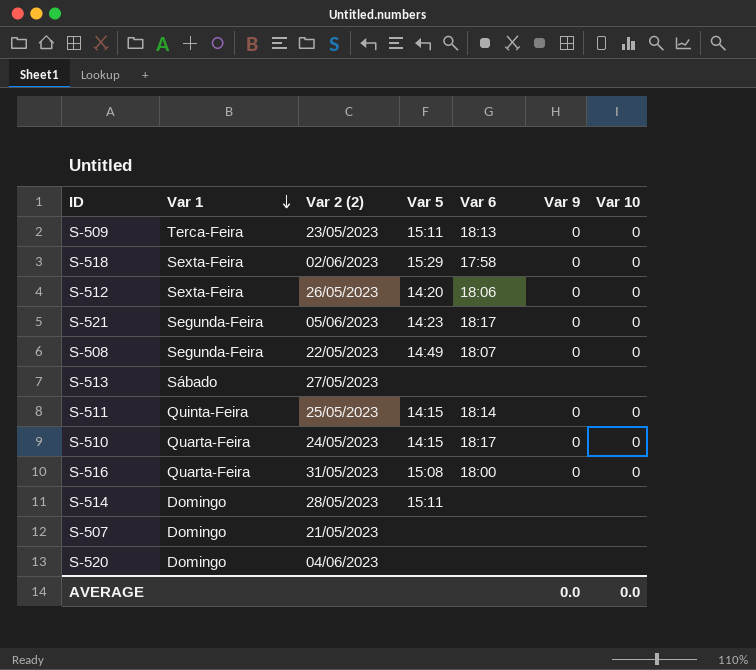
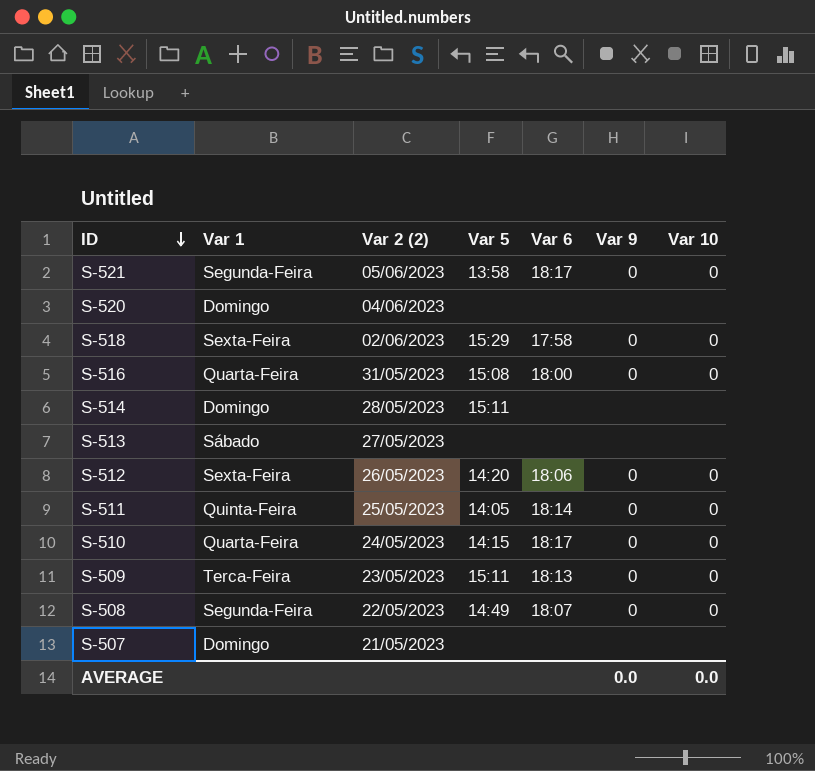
row order: Var 1 descending -> ID descending
S-521 | Var 5: 14:23 -> 13:58
S-511 | Var 5: 14:15 -> 14:05

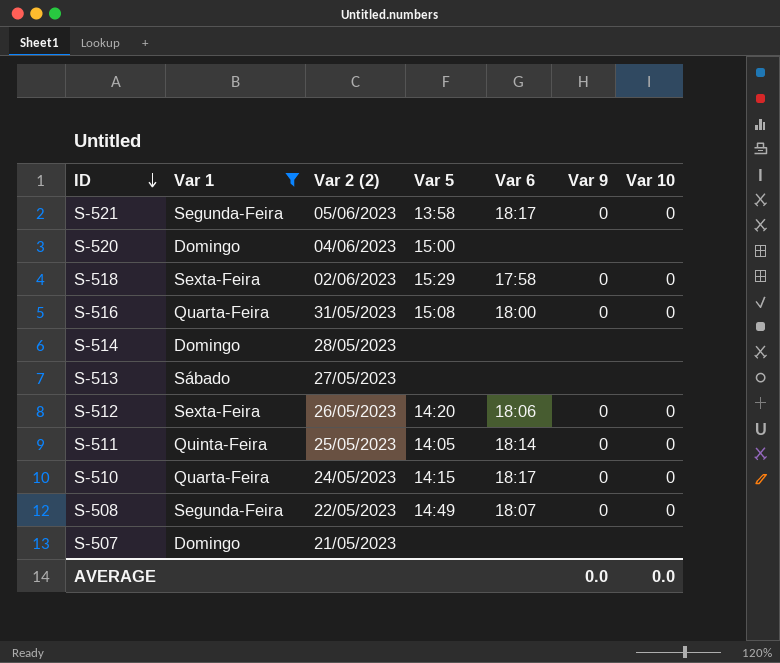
filter: none -> Var 1 != Terca-Feira
S-520 | Var 5: none -> 15:00
S-514 | Var 5: 15:11 -> none

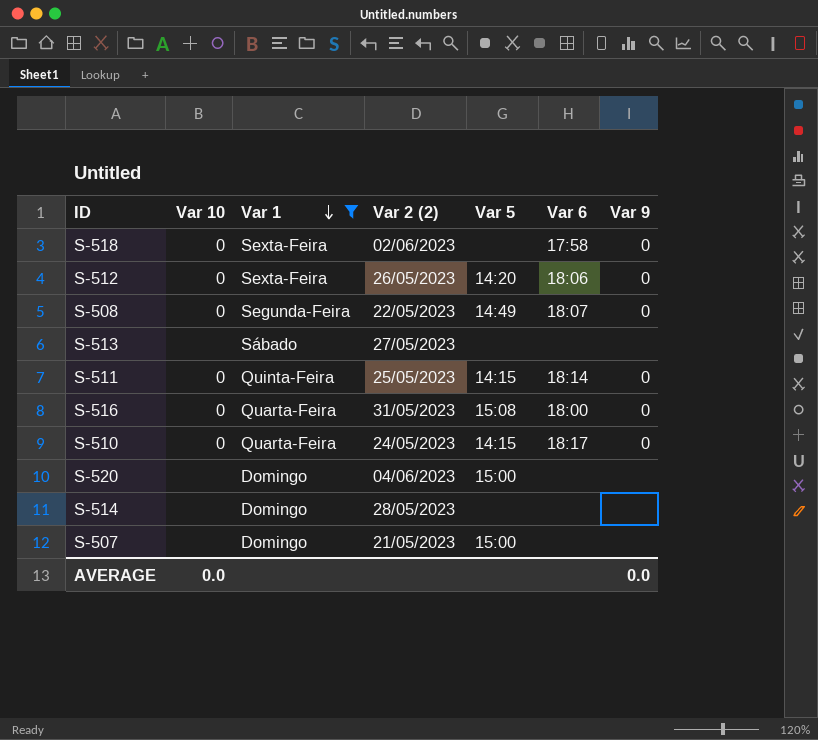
row order: ID descending -> Var 1 descending
column Var 10 | position: 7 -> 2
row S-521: Segunda-Feira | 05/06/2023 | 13:58 | 18:17 | 0 | 0 -> none
S-518 | Var 5: 15:29 -> none
S-511 | Var 5: 14:05 -> 14:15
S-507 | Var 5: none -> 15:00

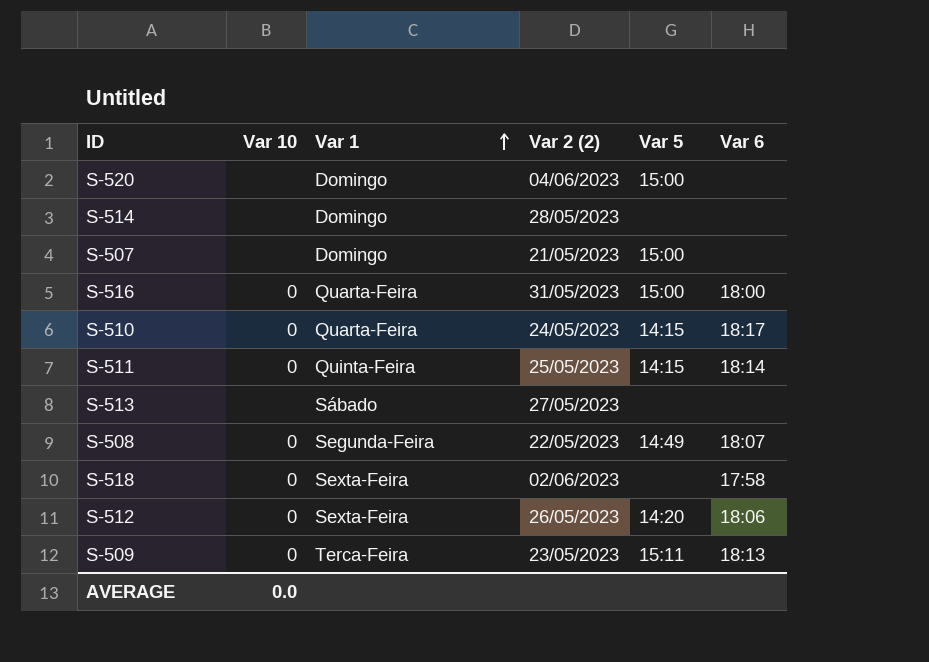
filter: Var 1 != Terca-Feira -> none
row order: Var 1 descending -> Var 1 ascending
column Var 9 | position: 7 -> none
S-516 | Var 5: 15:08 -> 15:00

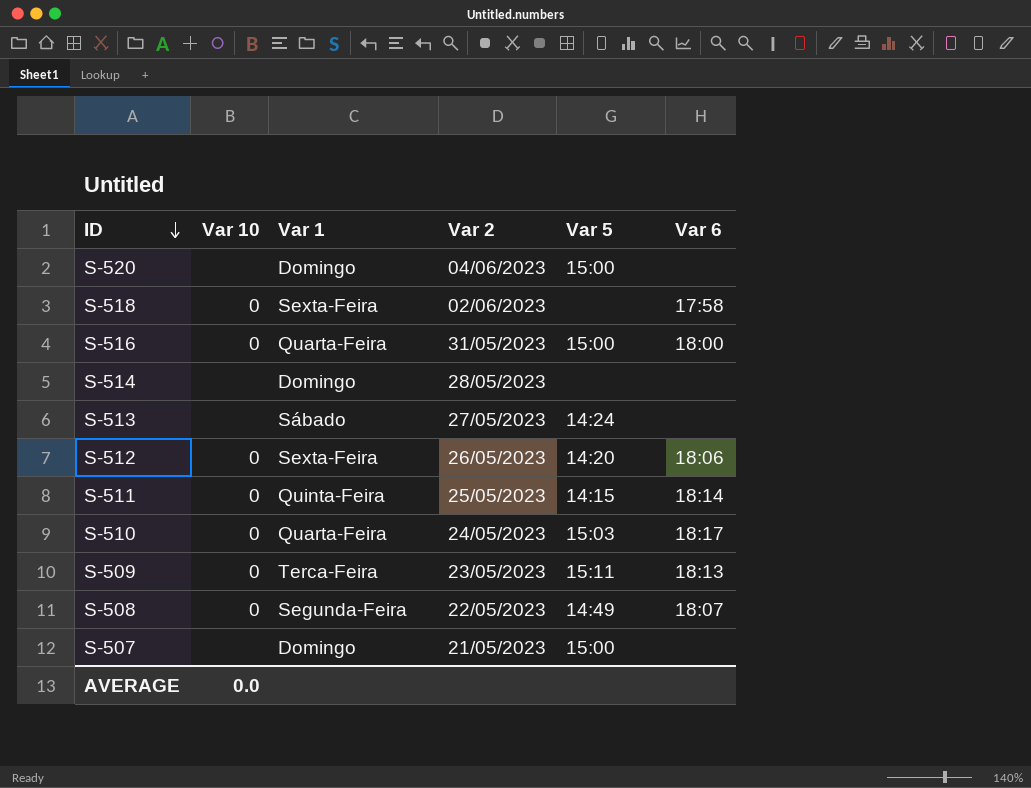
row order: Var 1 ascending -> ID descending
column name: Var 2 (2) -> Var 2
S-513 | Var 5: none -> 14:24
S-510 | Var 5: 14:15 -> 15:03

